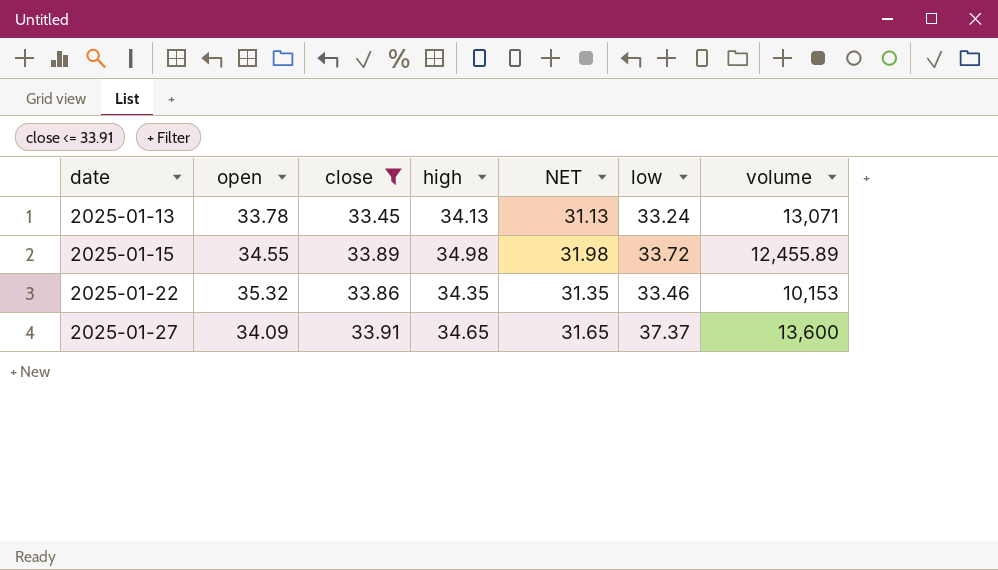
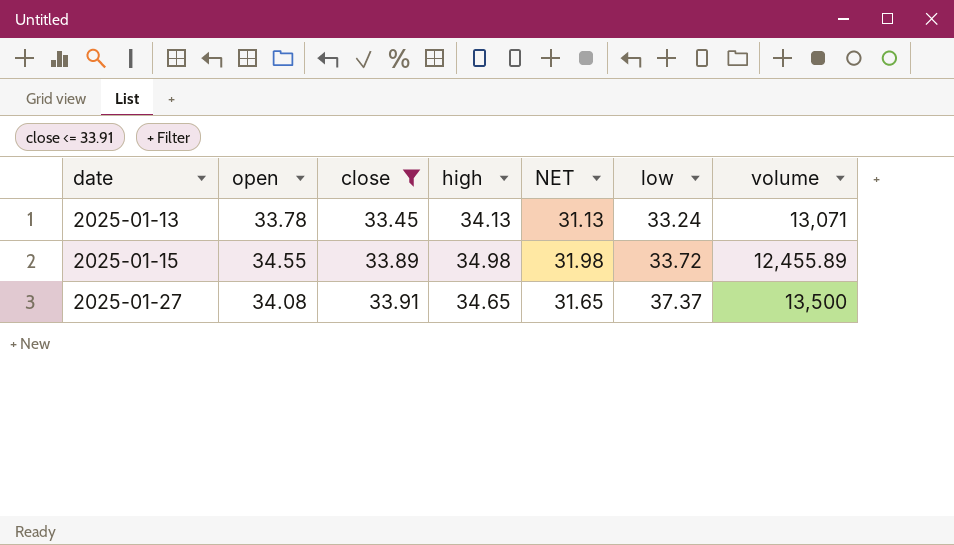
row 2025-01-22: 35.32 | 33.86 | 34.35 | 31.35 | 33.46 | 10,153 -> none
2025-01-27 | open: 34.09 -> 34.08
2025-01-27 | volume: 13,600 -> 13,500

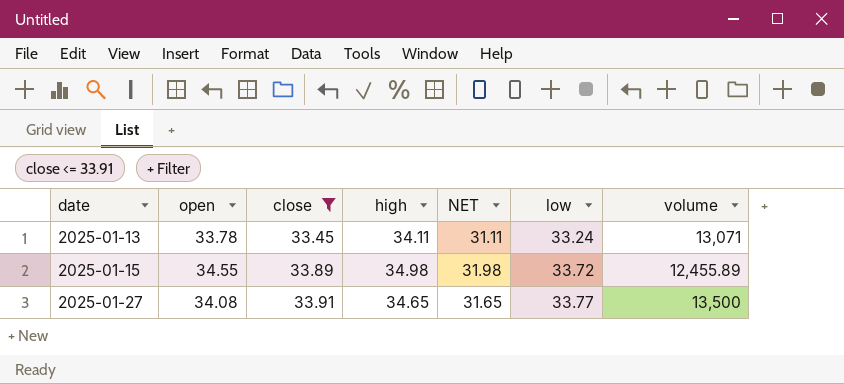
2025-01-13 | high: 34.13 -> 34.11
2025-01-13 | NET: 31.13 -> 31.11
2025-01-27 | low: 37.37 -> 33.77

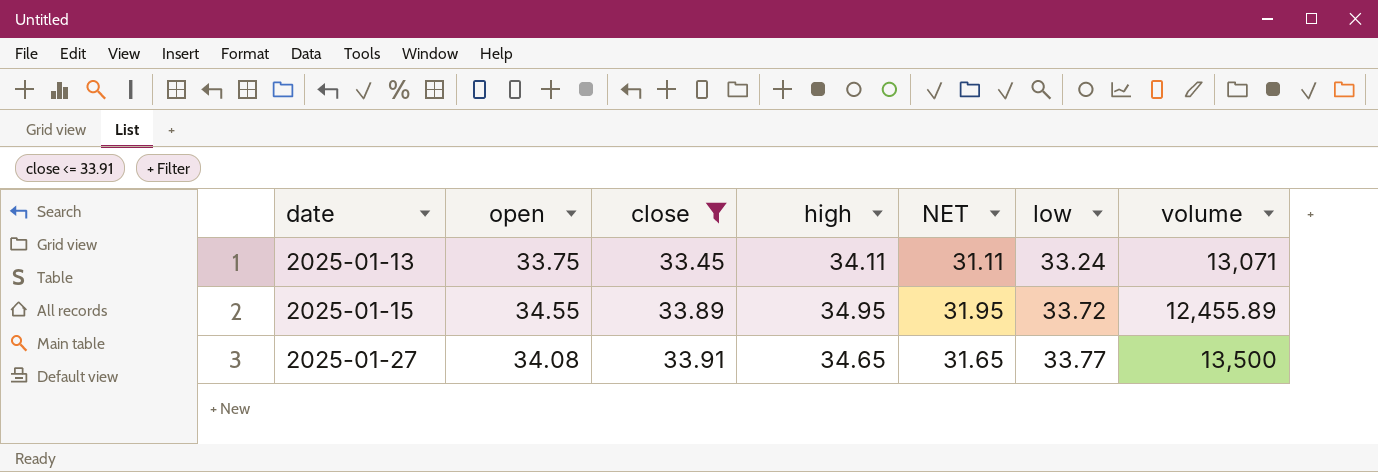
2025-01-13 | open: 33.78 -> 33.75
2025-01-15 | high: 34.98 -> 34.95
2025-01-15 | NET: 31.98 -> 31.95

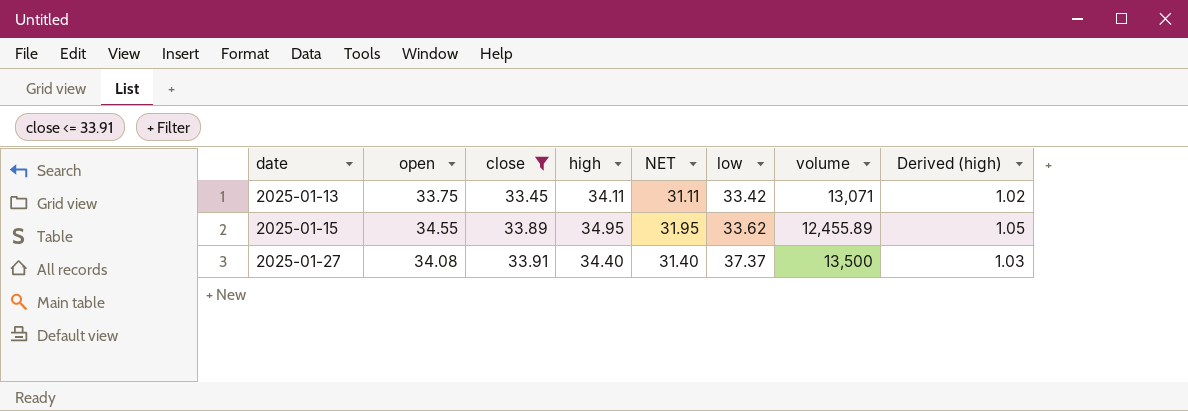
column Derived (high) | formula: none -> [high] * 0.03
2025-01-13 | low: 33.24 -> 33.42
2025-01-15 | low: 33.72 -> 33.62
2025-01-27 | high: 34.65 -> 34.40
2025-01-27 | NET: 31.65 -> 31.40
2025-01-27 | low: 33.77 -> 37.37

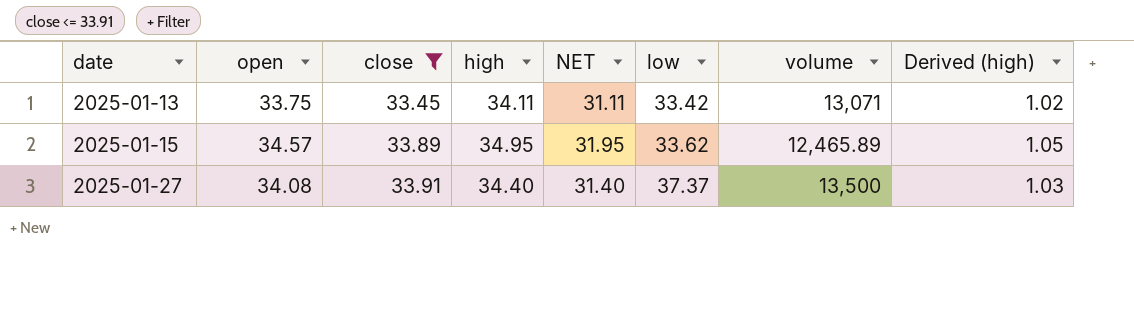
2025-01-15 | open: 34.55 -> 34.57
2025-01-15 | volume: 12,455.89 -> 12,465.89

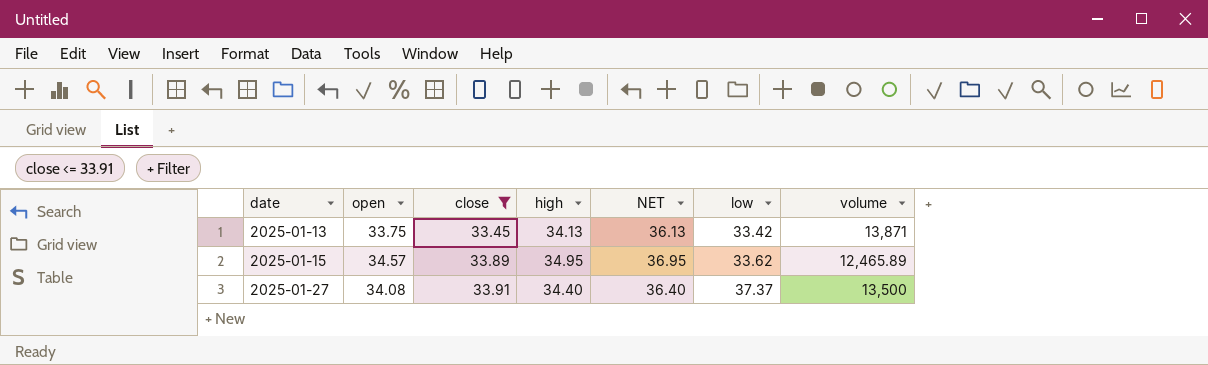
column Derived (high) | formula: [high] * 0.03 -> none
column NET | formula: [high] - 3 -> [high] + 2
2025-01-13 | high: 34.11 -> 34.13
2025-01-13 | volume: 13,071 -> 13,871

